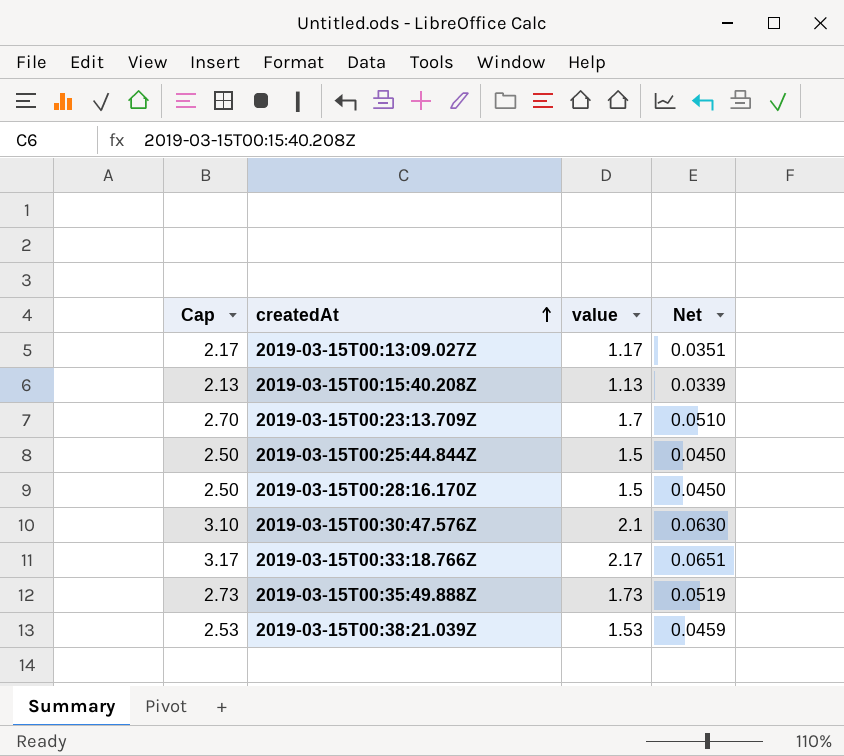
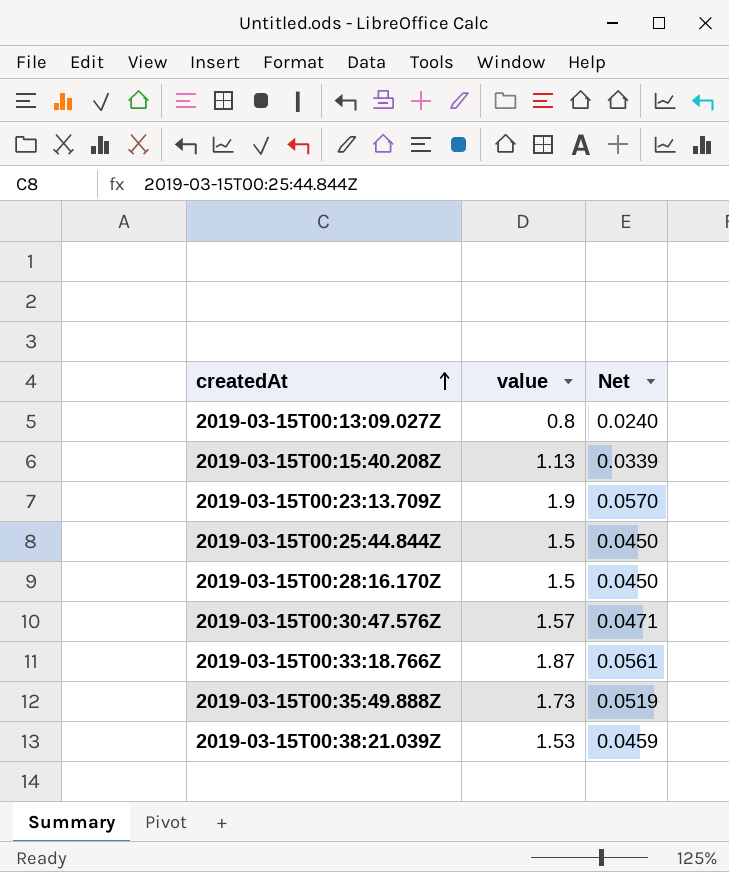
column Cap | formula: [value] + 1 -> none
2019-03-15T00:13:09.027Z | value: 1.17 -> 0.8
2019-03-15T00:13:09.027Z | Net: 0.0351 -> 0.0240
2019-03-15T00:23:13.709Z | value: 1.7 -> 1.9
2019-03-15T00:23:13.709Z | Net: 0.0510 -> 0.0570
2019-03-15T00:30:47.576Z | value: 2.1 -> 1.57
2019-03-15T00:30:47.576Z | Net: 0.0630 -> 0.0471
2019-03-15T00:33:18.766Z | value: 2.17 -> 1.87
2019-03-15T00:33:18.766Z | Net: 0.0651 -> 0.0561

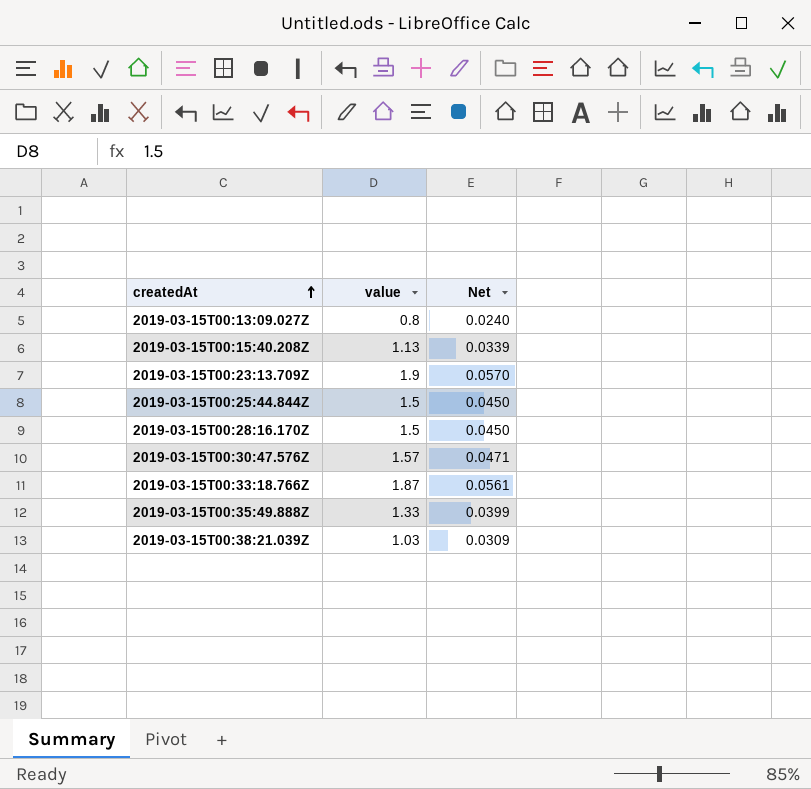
2019-03-15T00:35:49.888Z | value: 1.73 -> 1.33
2019-03-15T00:35:49.888Z | Net: 0.0519 -> 0.0399
2019-03-15T00:38:21.039Z | value: 1.53 -> 1.03
2019-03-15T00:38:21.039Z | Net: 0.0459 -> 0.0309

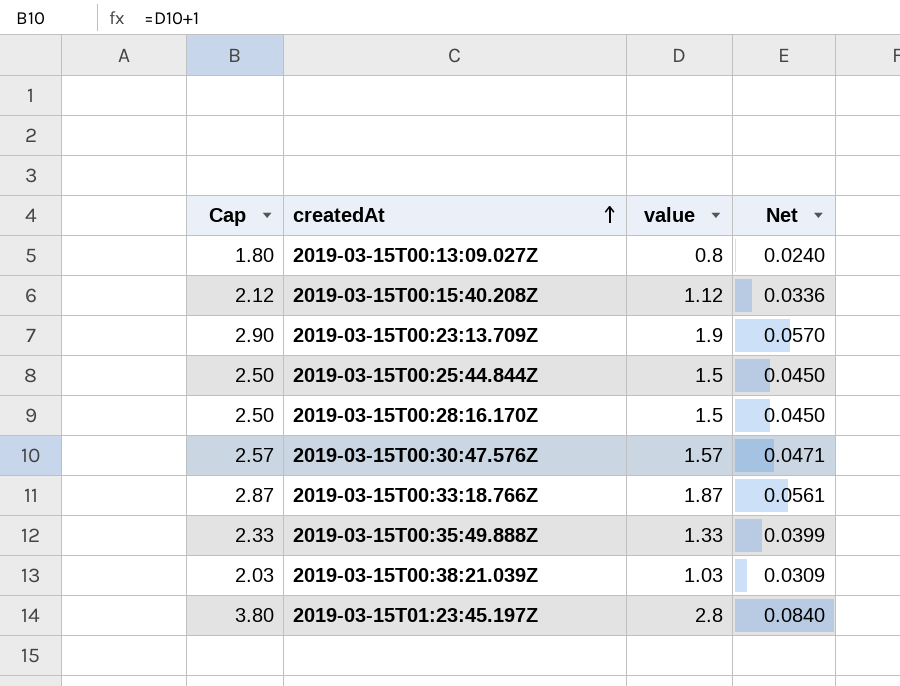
column Cap | formula: none -> [value] + 1
2019-03-15T00:15:40.208Z | value: 1.13 -> 1.12
2019-03-15T00:15:40.208Z | Net: 0.0339 -> 0.0336
row 2019-03-15T01:23:45.197Z: none -> 3.80 | 2.8 | 0.0840

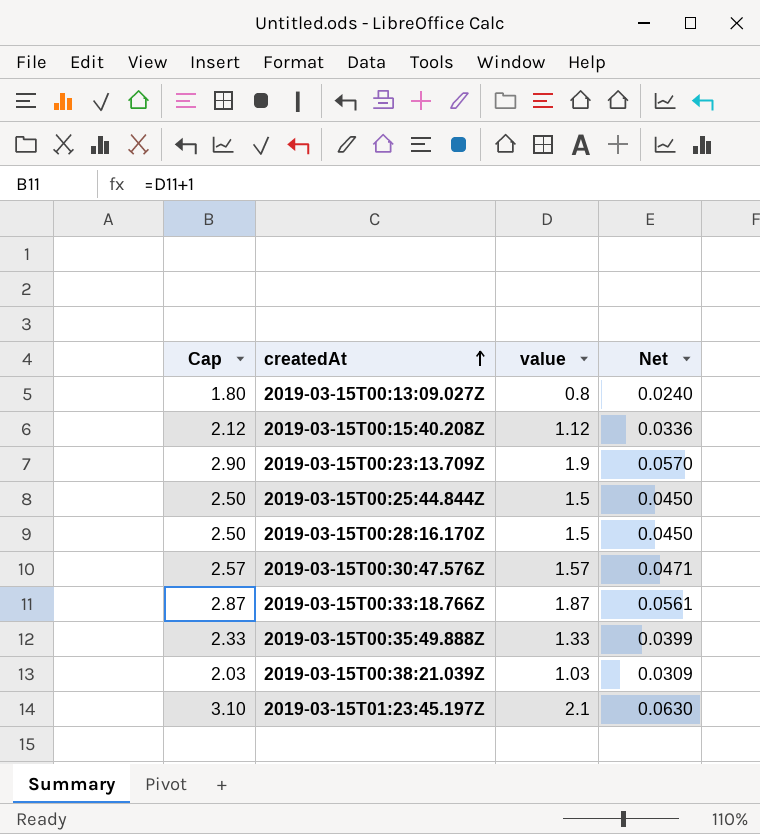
2019-03-15T01:23:45.197Z | Cap: 3.80 -> 3.10
2019-03-15T01:23:45.197Z | value: 2.8 -> 2.1
2019-03-15T01:23:45.197Z | Net: 0.0840 -> 0.0630

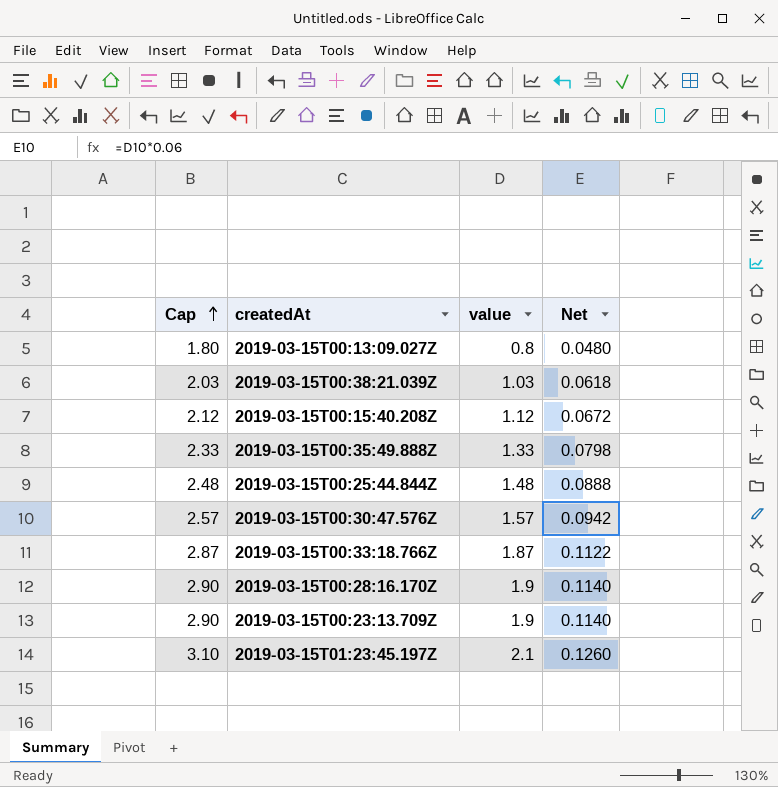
row order: createdAt ascending -> Cap ascending
column Net | formula: [value] * 0.03 -> [value] * 0.06
2019-03-15T00:25:44.844Z | Cap: 2.50 -> 2.48
2019-03-15T00:25:44.844Z | value: 1.5 -> 1.48
2019-03-15T00:28:16.170Z | Cap: 2.50 -> 2.90
2019-03-15T00:28:16.170Z | value: 1.5 -> 1.9

